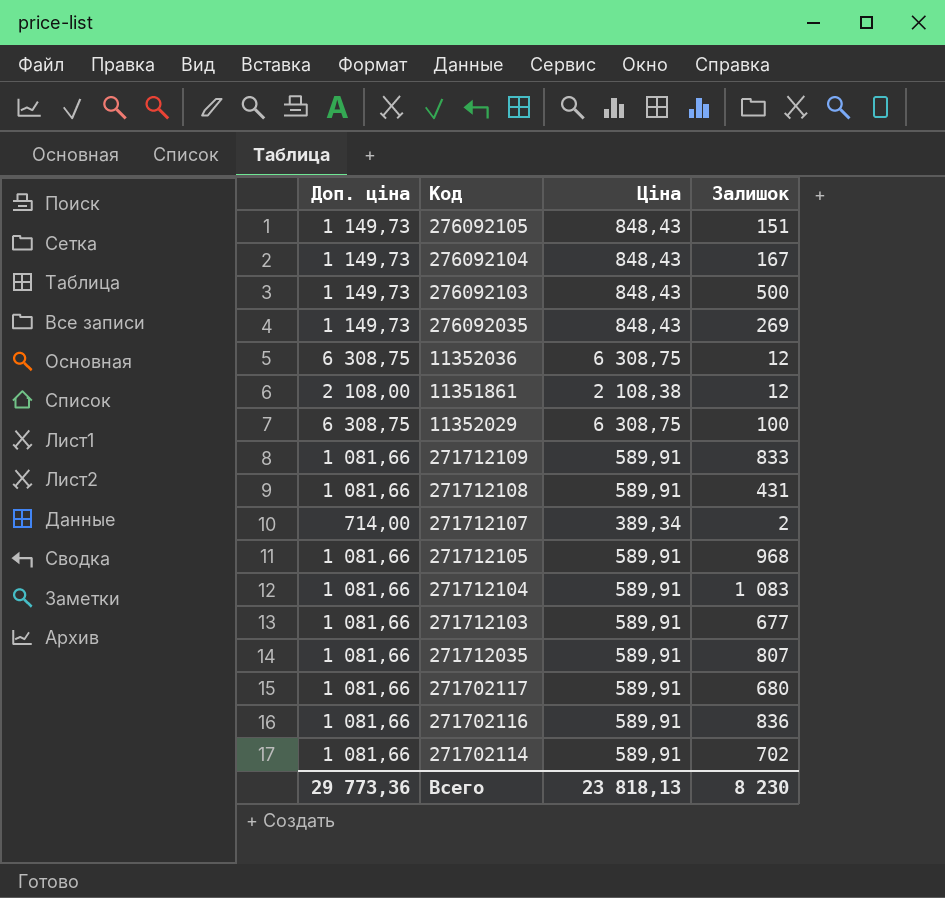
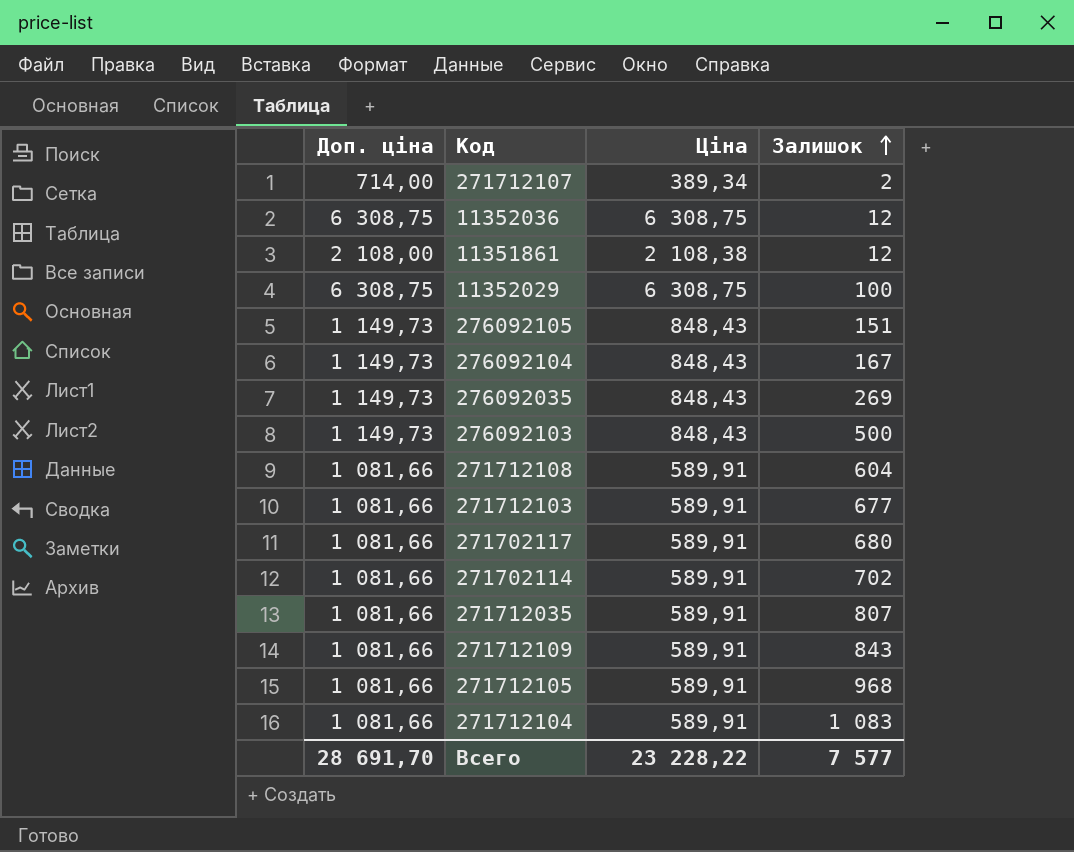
row order: none -> Залишок ascending
row 271702116: 1 081,66 | 589,91 | 836 -> none
271712108 | Залишок: 431 -> 604
271712109 | Залишок: 833 -> 843
Всего | Доп. ціна: 29 773,36 -> 28 691,70
Всего | Ціна: 23 818,13 -> 23 228,22
Всего | Залишок: 8 230 -> 7 577

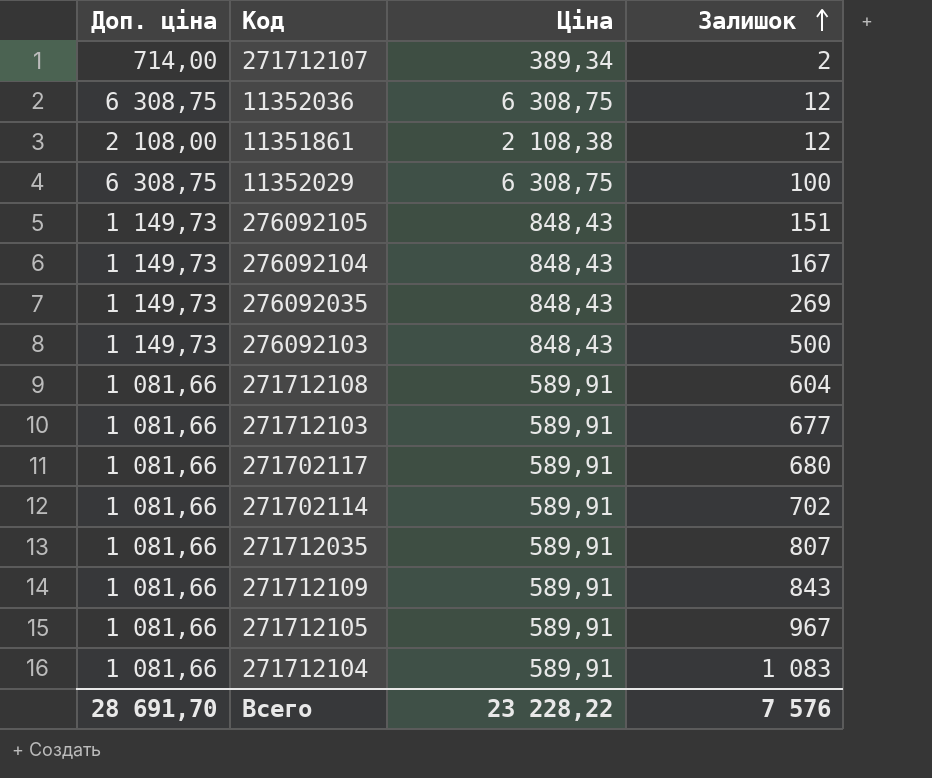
271712105 | Залишок: 968 -> 967
Всего | Залишок: 7 577 -> 7 576

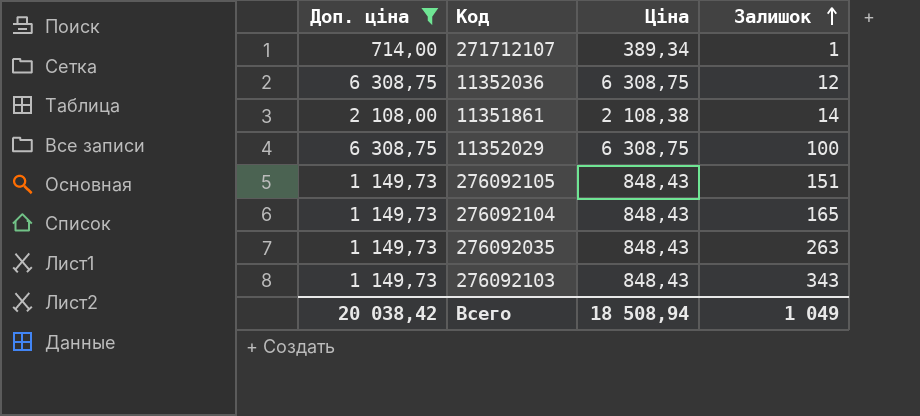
filter: none -> Доп. ціна != 1 081,66
271712107 | Залишок: 2 -> 1
11351861 | Залишок: 12 -> 14
276092104 | Залишок: 167 -> 165
276092035 | Залишок: 269 -> 263
276092103 | Залишок: 500 -> 343
Всего | Доп. ціна: 28 691,70 -> 20 038,42
Всего | Ціна: 23 228,22 -> 18 508,94
Всего | Залишок: 7 576 -> 1 049

